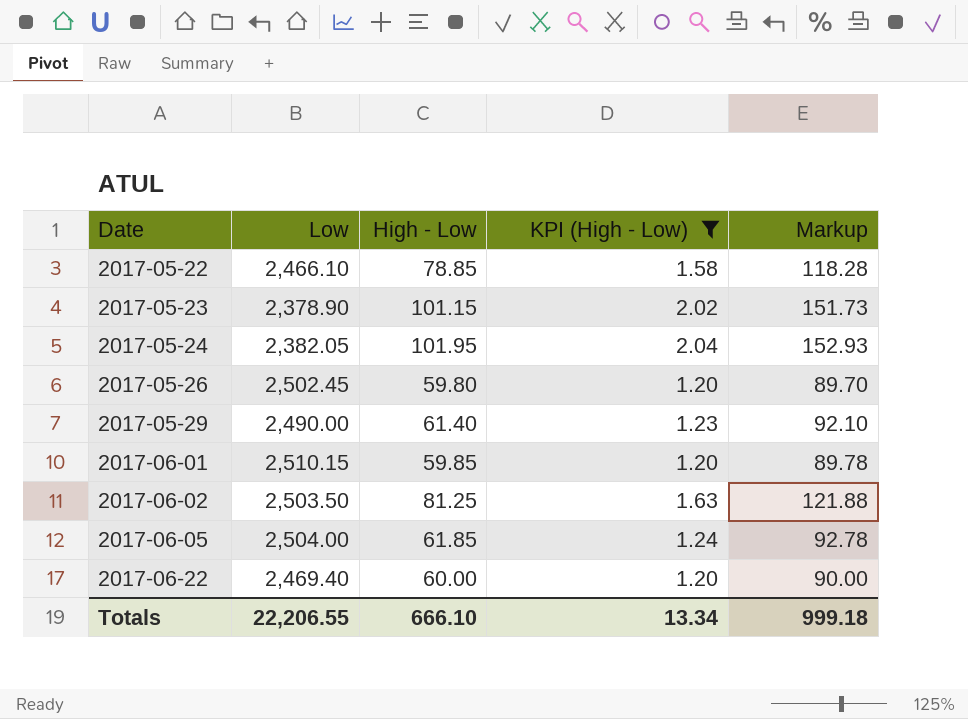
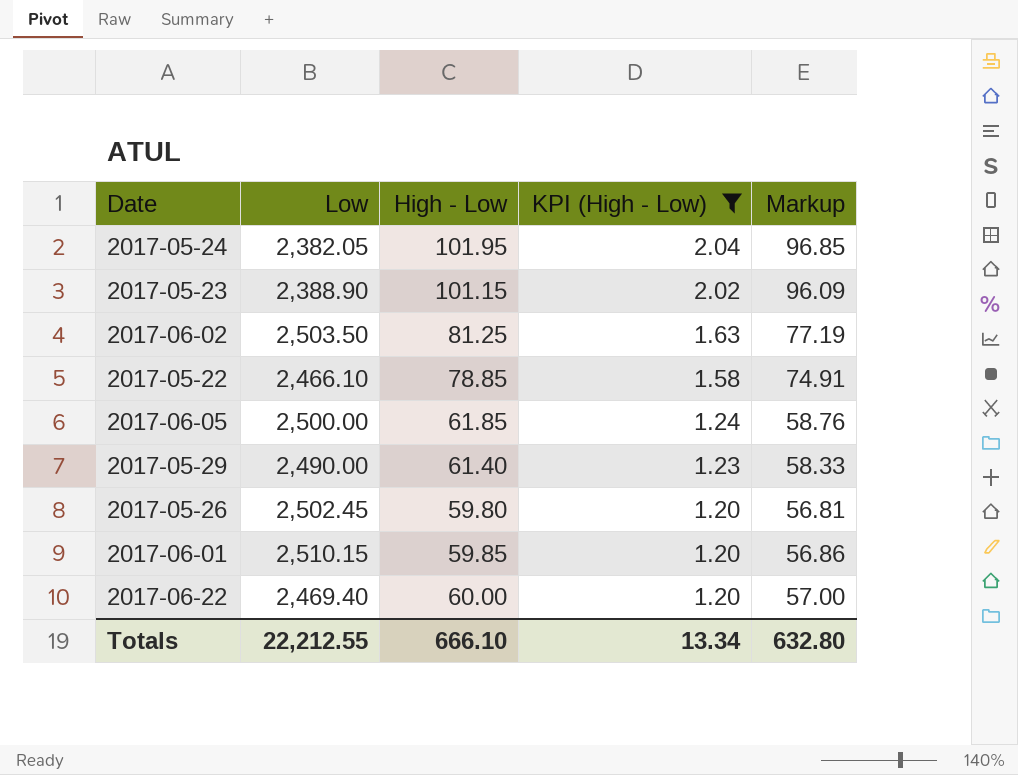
row order: Date ascending -> KPI (High - Low) descending
column Markup | formula: [High - Low] * 1.5 -> [High - Low] * 0.95
2017-05-23 | Low: 2,378.90 -> 2,388.90
2017-06-05 | Low: 2,504.00 -> 2,500.00
Totals | Low: 22,206.55 -> 22,212.55
Totals | Markup: 999.18 -> 632.80

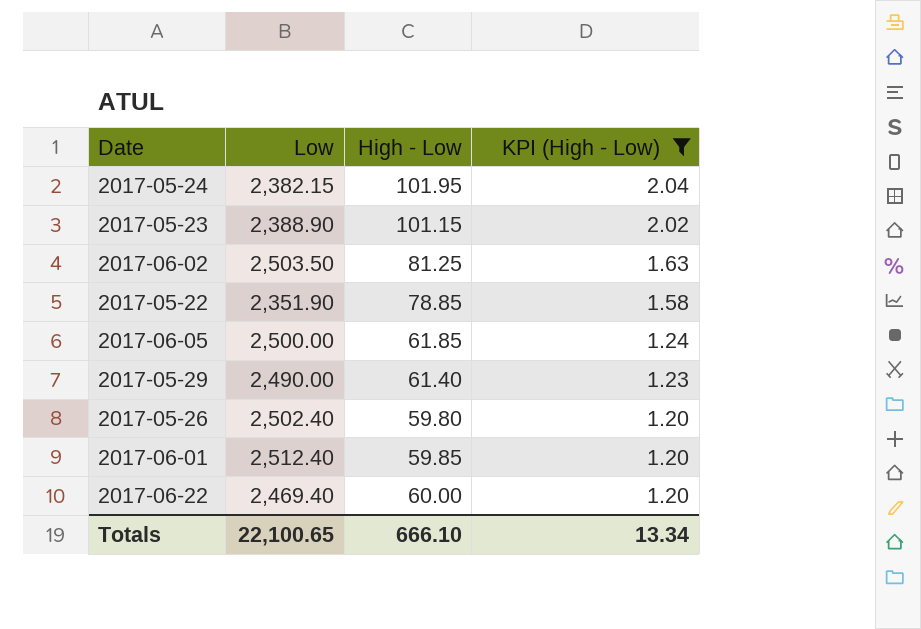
column Markup | formula: [High - Low] * 0.95 -> none
2017-05-24 | Low: 2,382.05 -> 2,382.15
2017-05-22 | Low: 2,466.10 -> 2,351.90
2017-05-26 | Low: 2,502.45 -> 2,502.40
2017-06-01 | Low: 2,510.15 -> 2,512.40
Totals | Low: 22,212.55 -> 22,100.65

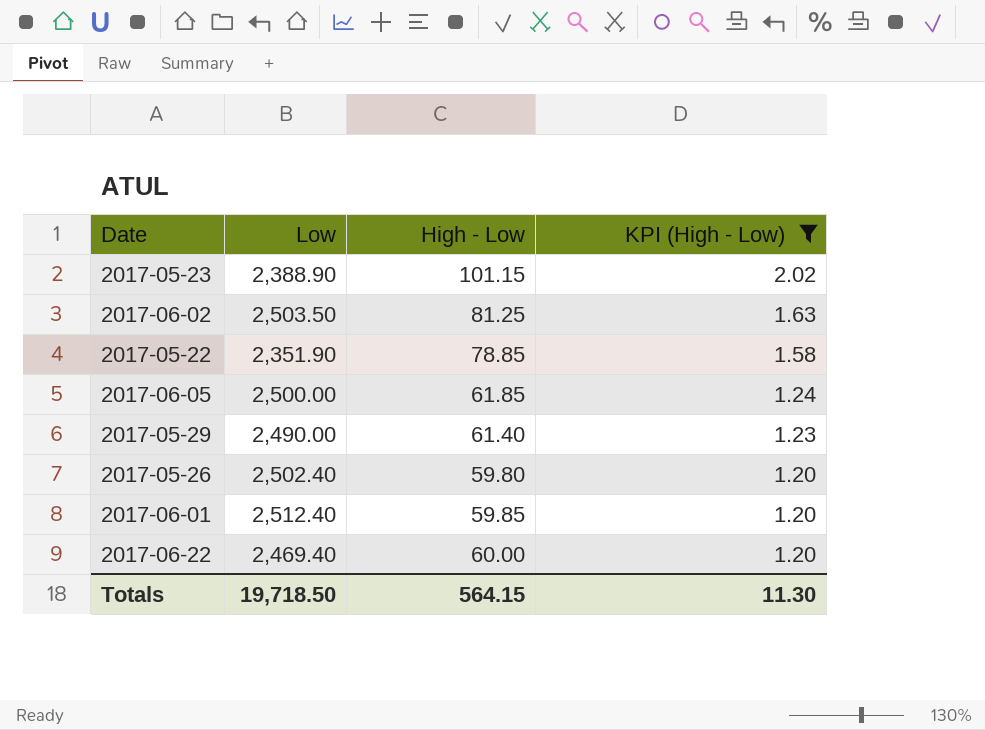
row 2017-05-24: 2,382.15 | 101.95 | 2.04 -> none
Totals | Low: 22,100.65 -> 19,718.50
Totals | High - Low: 666.10 -> 564.15
Totals | KPI (High - Low): 13.34 -> 11.30

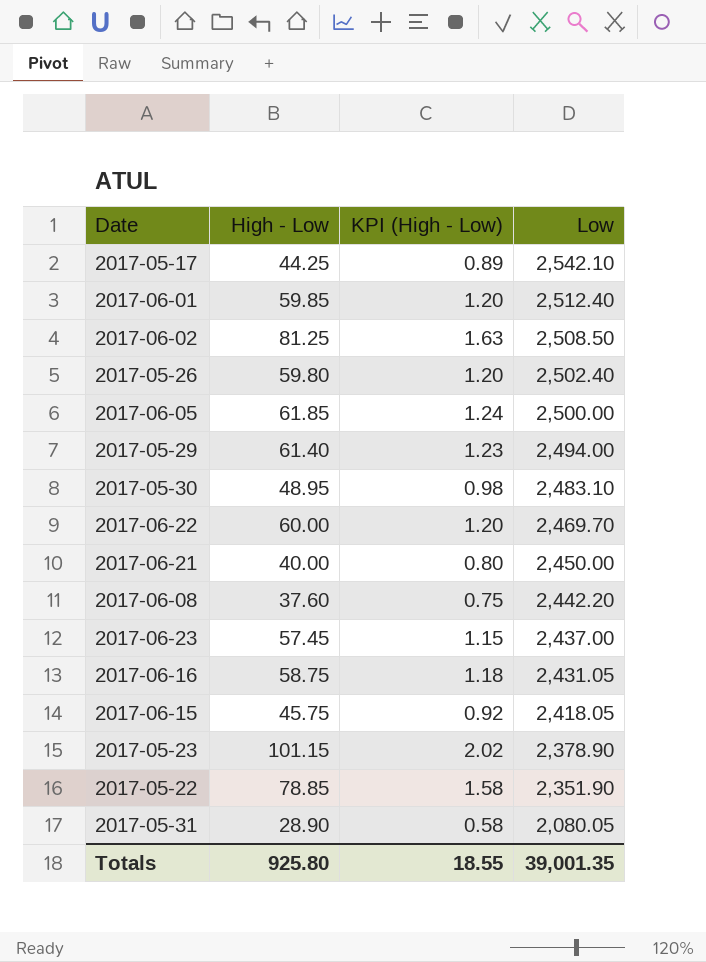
filter: KPI (High - Low) >= 1.20 -> none
row order: KPI (High - Low) descending -> Low descending
column Low | position: 2 -> 4
2017-06-02 | Low: 2,503.50 -> 2,508.50
2017-05-29 | Low: 2,490.00 -> 2,494.00
2017-06-22 | Low: 2,469.40 -> 2,469.70
2017-05-23 | Low: 2,388.90 -> 2,378.90
Totals | High - Low: 564.15 -> 925.80
Totals | KPI (High - Low): 11.30 -> 18.55
Totals | Low: 19,718.50 -> 39,001.35

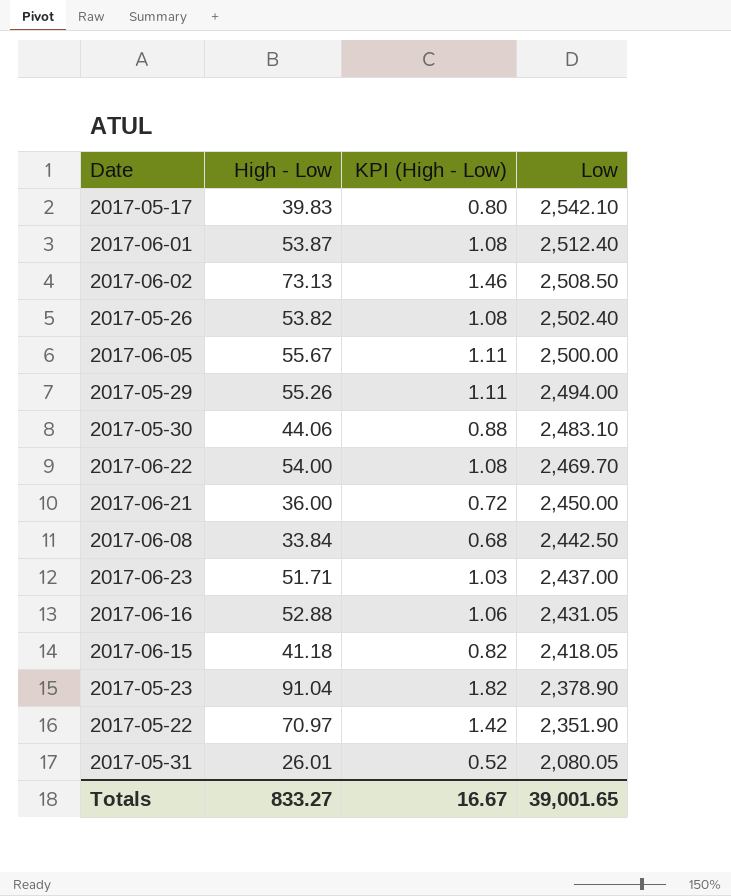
2017-05-17 | High - Low: 44.25 -> 39.83
2017-05-17 | KPI (High - Low): 0.89 -> 0.80
2017-06-01 | High - Low: 59.85 -> 53.87
2017-06-01 | KPI (High - Low): 1.20 -> 1.08
2017-06-02 | High - Low: 81.25 -> 73.13
2017-06-02 | KPI (High - Low): 1.63 -> 1.46
2017-05-26 | High - Low: 59.80 -> 53.82
2017-05-26 | KPI (High - Low): 1.20 -> 1.08
2017-06-05 | High - Low: 61.85 -> 55.67
2017-06-05 | KPI (High - Low): 1.24 -> 1.11
2017-05-29 | High - Low: 61.40 -> 55.26
2017-05-29 | KPI (High - Low): 1.23 -> 1.11
2017-05-30 | High - Low: 48.95 -> 44.06
2017-05-30 | KPI (High - Low): 0.98 -> 0.88
2017-06-22 | High - Low: 60.00 -> 54.00
2017-06-22 | KPI (High - Low): 1.20 -> 1.08
2017-06-21 | High - Low: 40.00 -> 36.00
2017-06-21 | KPI (High - Low): 0.80 -> 0.72
2017-06-08 | High - Low: 37.60 -> 33.84
2017-06-08 | KPI (High - Low): 0.75 -> 0.68
2017-06-08 | Low: 2,442.20 -> 2,442.50
2017-06-23 | High - Low: 57.45 -> 51.71
2017-06-23 | KPI (High - Low): 1.15 -> 1.03
2017-06-16 | High - Low: 58.75 -> 52.88
2017-06-16 | KPI (High - Low): 1.18 -> 1.06
2017-06-15 | High - Low: 45.75 -> 41.18
2017-06-15 | KPI (High - Low): 0.92 -> 0.82
2017-05-23 | High - Low: 101.15 -> 91.04
2017-05-23 | KPI (High - Low): 2.02 -> 1.82
2017-05-22 | High - Low: 78.85 -> 70.97
2017-05-22 | KPI (High - Low): 1.58 -> 1.42
2017-05-31 | High - Low: 28.90 -> 26.01
2017-05-31 | KPI (High - Low): 0.58 -> 0.52
Totals | High - Low: 925.80 -> 833.27
Totals | KPI (High - Low): 18.55 -> 16.67
Totals | Low: 39,001.35 -> 39,001.65

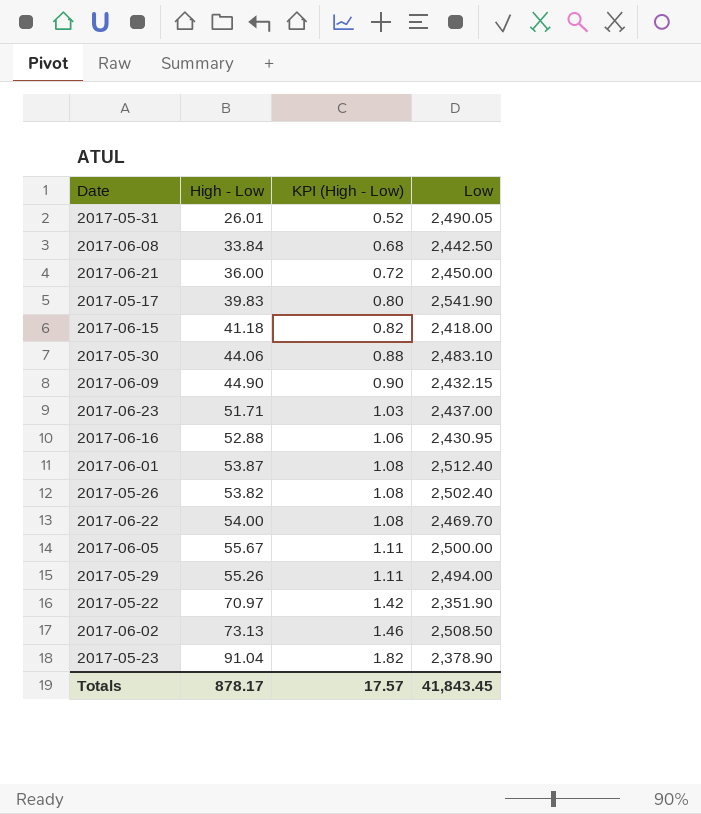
row order: Low descending -> KPI (High - Low) ascending
2017-05-31 | Low: 2,080.05 -> 2,490.05
2017-05-17 | Low: 2,542.10 -> 2,541.90
2017-06-15 | Low: 2,418.05 -> 2,418.00
row 2017-06-09: none -> 44.90 | 0.90 | 2,432.15
2017-06-16 | Low: 2,431.05 -> 2,430.95
Totals | High - Low: 833.27 -> 878.17
Totals | KPI (High - Low): 16.67 -> 17.57
Totals | Low: 39,001.65 -> 41,843.45

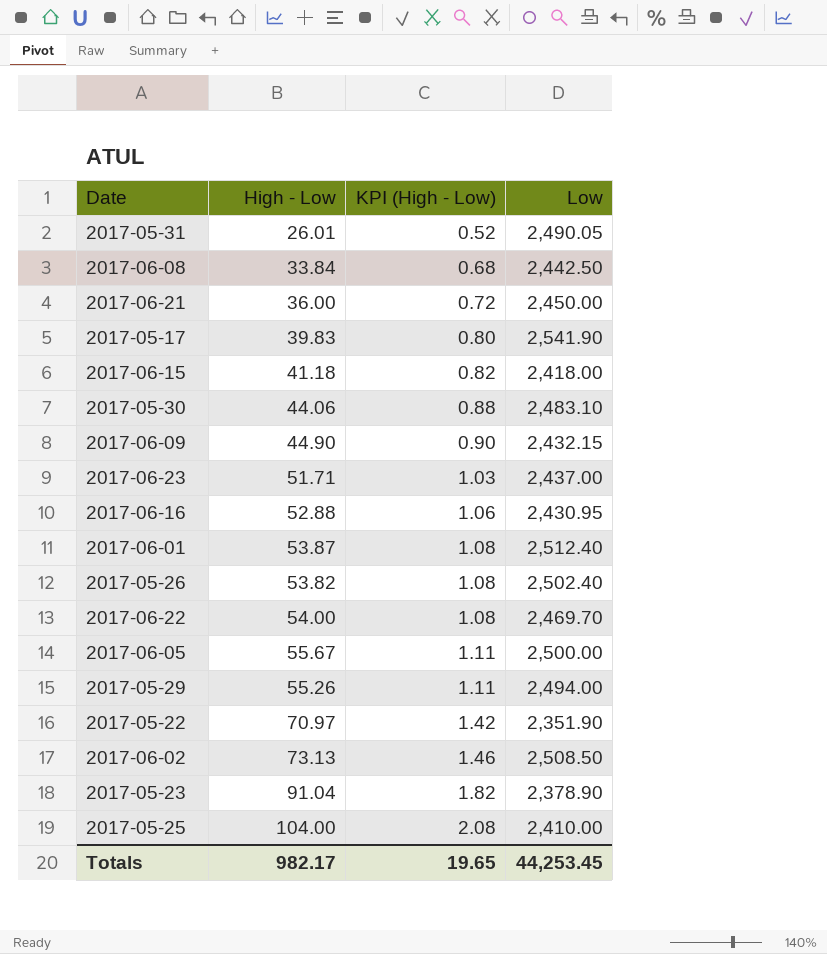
row 2017-05-25: none -> 104.00 | 2.08 | 2,410.00
Totals | High - Low: 878.17 -> 982.17
Totals | KPI (High - Low): 17.57 -> 19.65
Totals | Low: 41,843.45 -> 44,253.45

